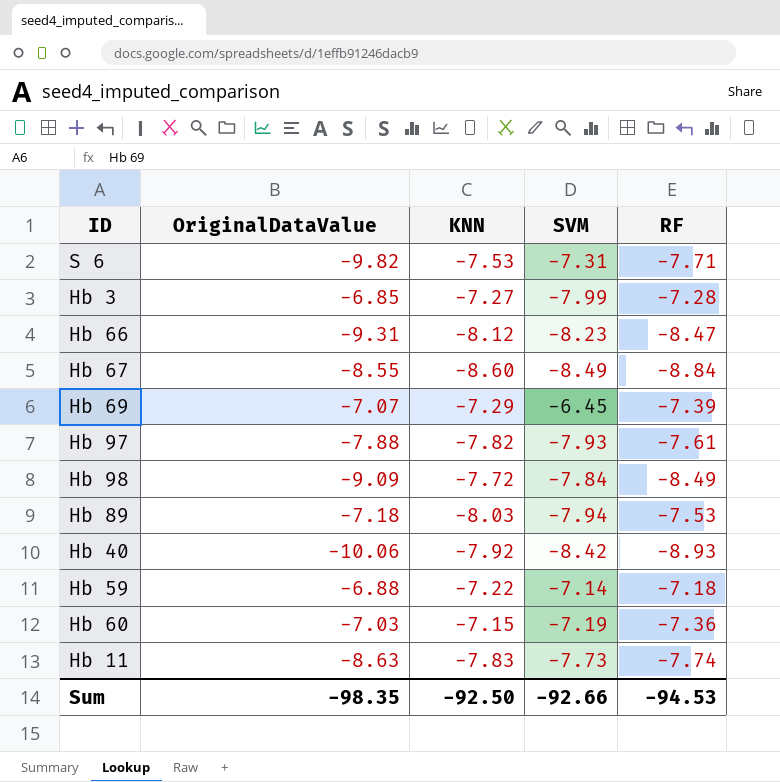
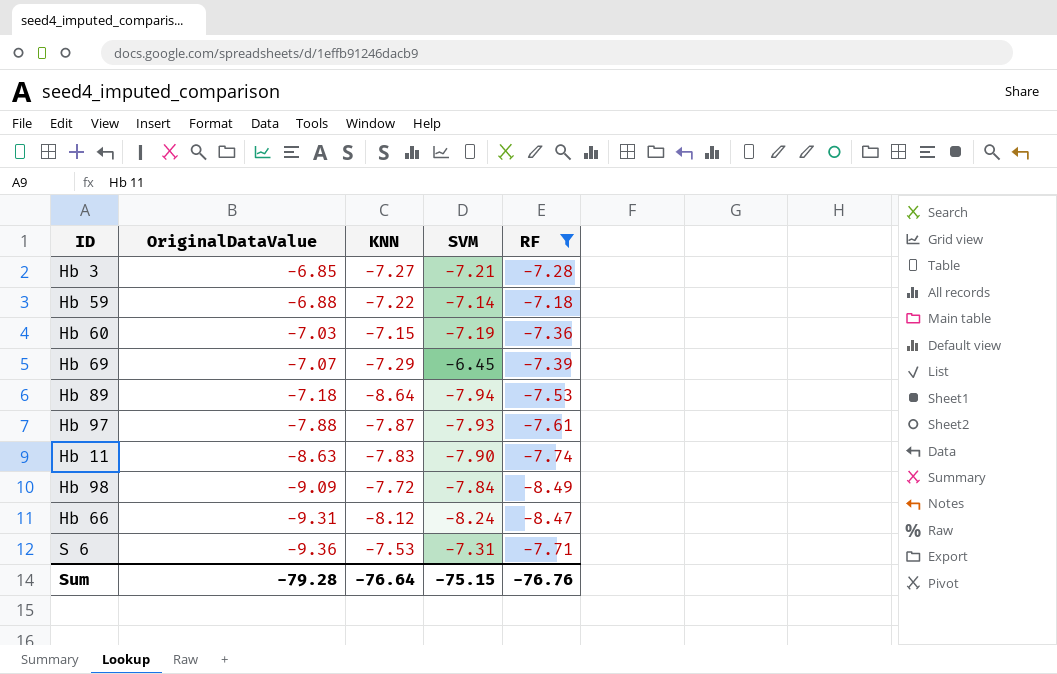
filter: none -> RF >= -8.49
row order: none -> OriginalDataValue descending
Hb 3 | SVM: -7.99 -> -7.21
Hb 89 | KNN: -8.03 -> -8.64
Hb 97 | KNN: -7.82 -> -7.87
Hb 11 | SVM: -7.73 -> -7.90
Hb 66 | SVM: -8.23 -> -8.24
S 6 | OriginalDataValue: -9.82 -> -9.36
Sum | OriginalDataValue: -98.35 -> -79.28
Sum | KNN: -92.50 -> -76.64
Sum | SVM: -92.66 -> -75.15
Sum | RF: -94.53 -> -76.76

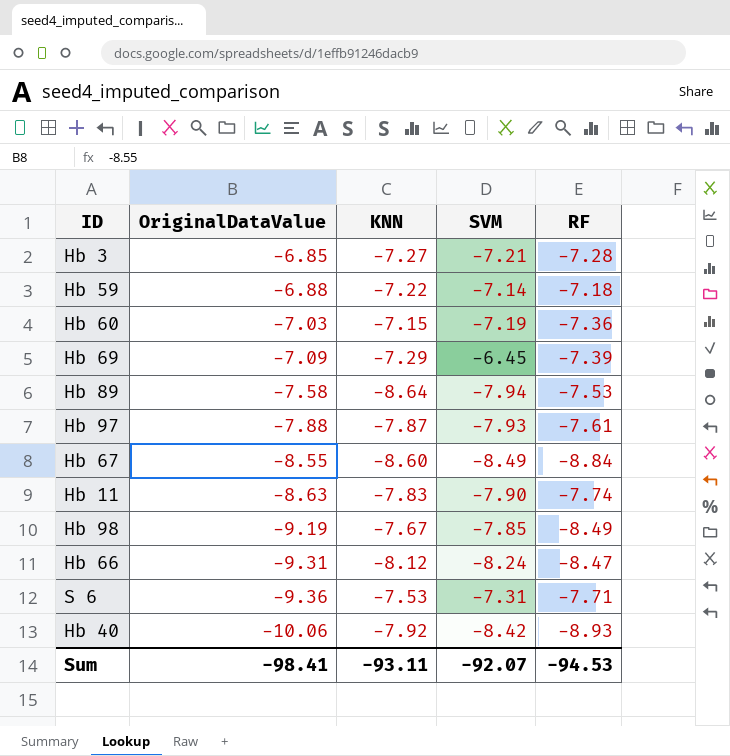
filter: RF >= -8.49 -> none
Hb 69 | OriginalDataValue: -7.07 -> -7.09
Hb 89 | OriginalDataValue: -7.18 -> -7.58
Hb 98 | OriginalDataValue: -9.09 -> -9.19
Hb 98 | KNN: -7.72 -> -7.67
Hb 98 | SVM: -7.84 -> -7.85
Sum | OriginalDataValue: -79.28 -> -98.41
Sum | KNN: -76.64 -> -93.11
Sum | SVM: -75.15 -> -92.07
Sum | RF: -76.76 -> -94.53

